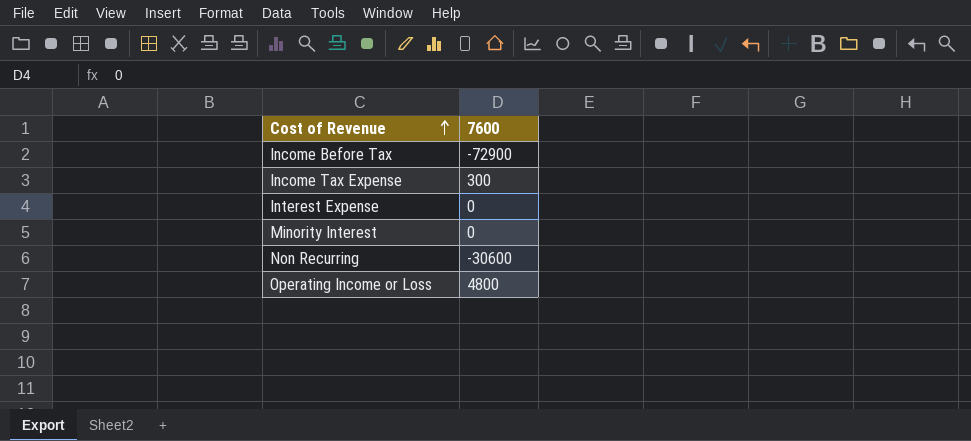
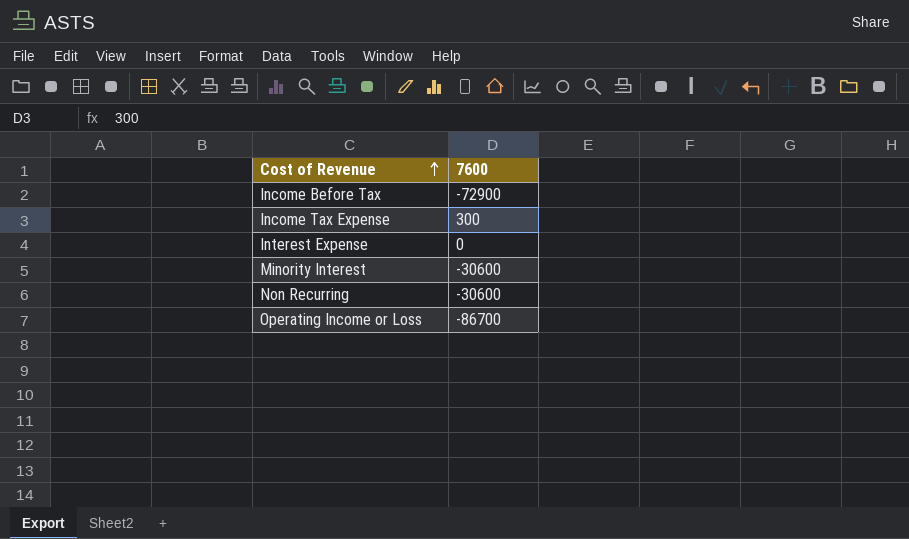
Minority Interest | 7600: 0 -> -30600
Operating Income or Loss | 7600: 4800 -> -86700

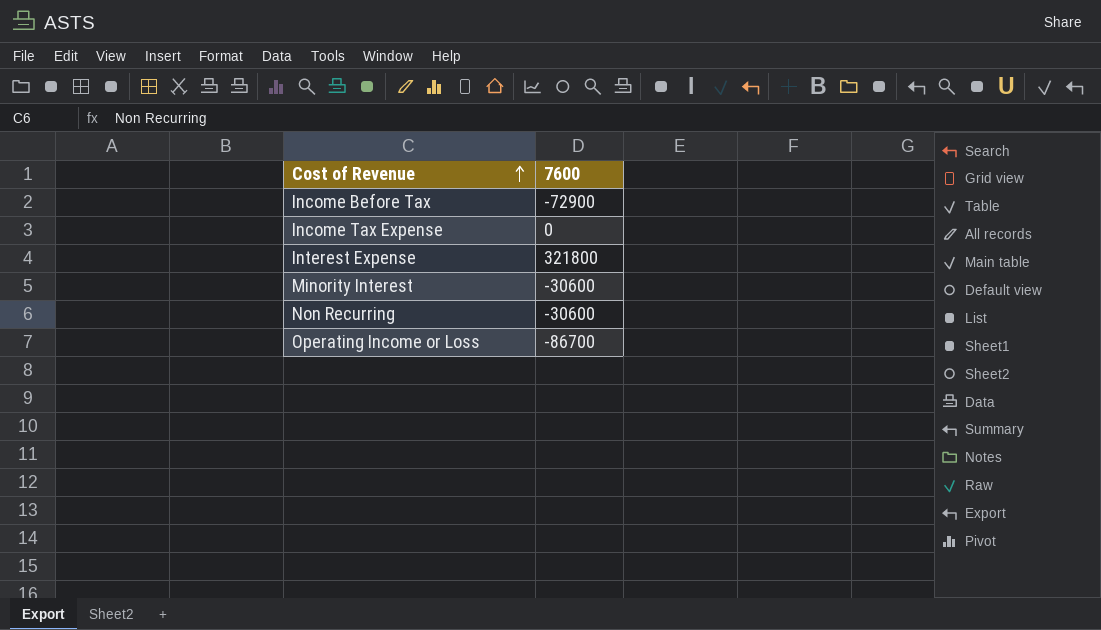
Income Tax Expense | 7600: 300 -> 0
Interest Expense | 7600: 0 -> 321800

